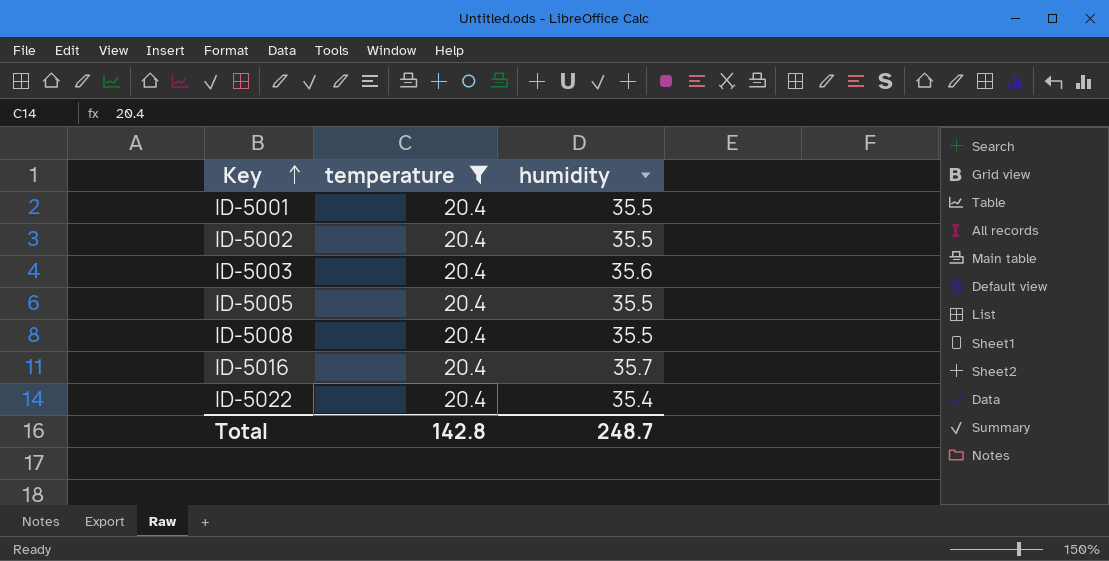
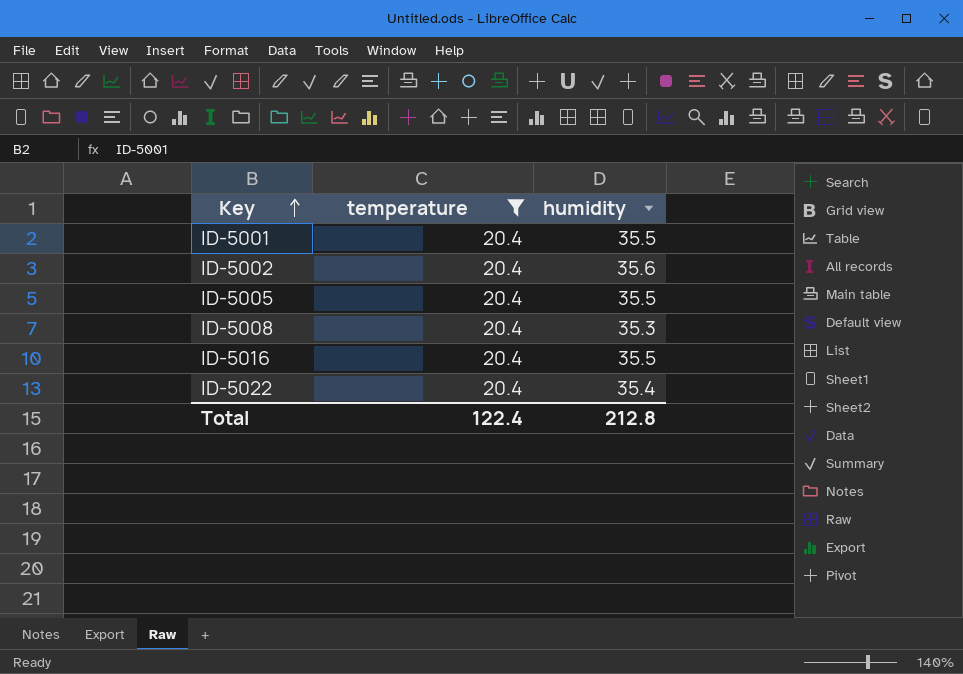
row ID-5003: 20.4 | 35.6 -> none
ID-5002 | humidity: 35.5 -> 35.6
ID-5008 | humidity: 35.5 -> 35.3
ID-5016 | humidity: 35.7 -> 35.5
Total | temperature: 142.8 -> 122.4
Total | humidity: 248.7 -> 212.8

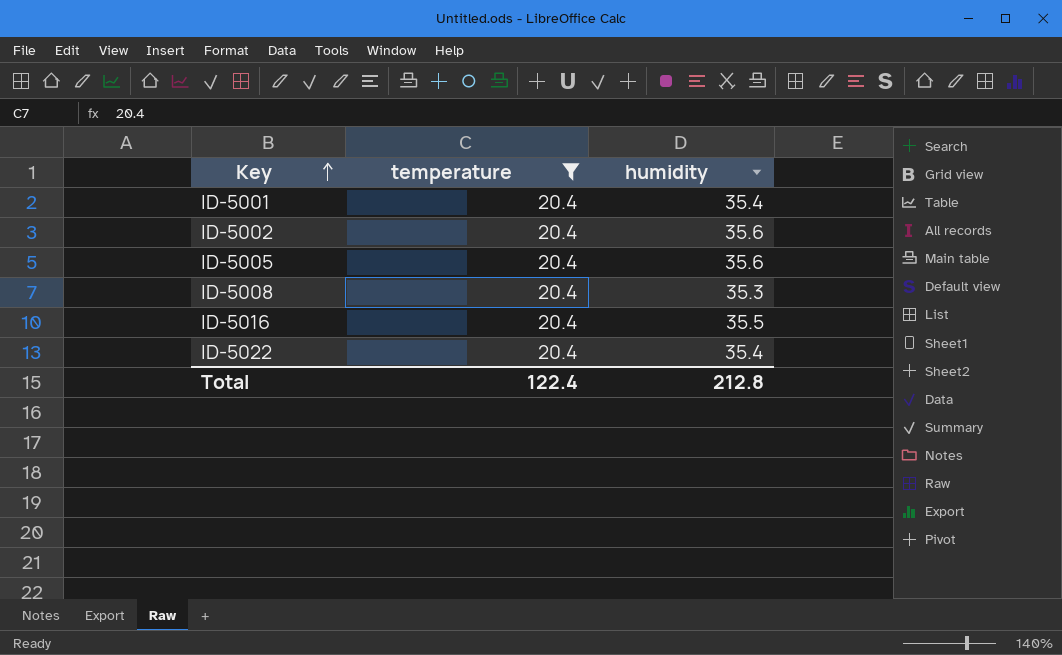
ID-5001 | humidity: 35.5 -> 35.4
ID-5005 | humidity: 35.5 -> 35.6

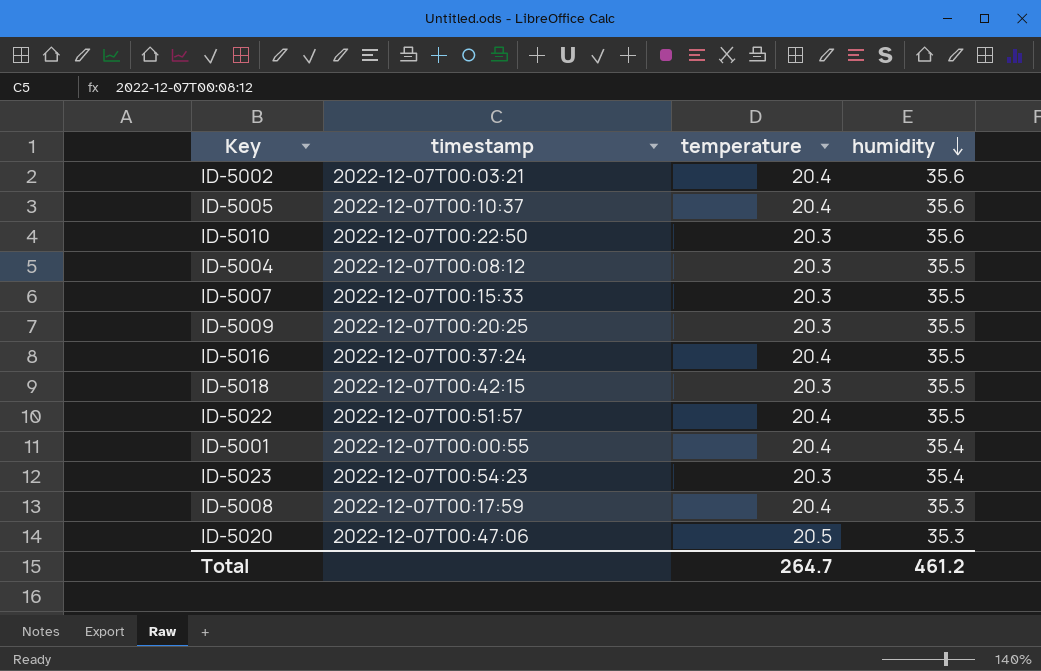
filter: temperature = 20.4 -> none
row order: Key ascending -> humidity descending
column timestamp | position: none -> 2
ID-5022 | humidity: 35.4 -> 35.5
Total | temperature: 122.4 -> 264.7
Total | humidity: 212.8 -> 461.2

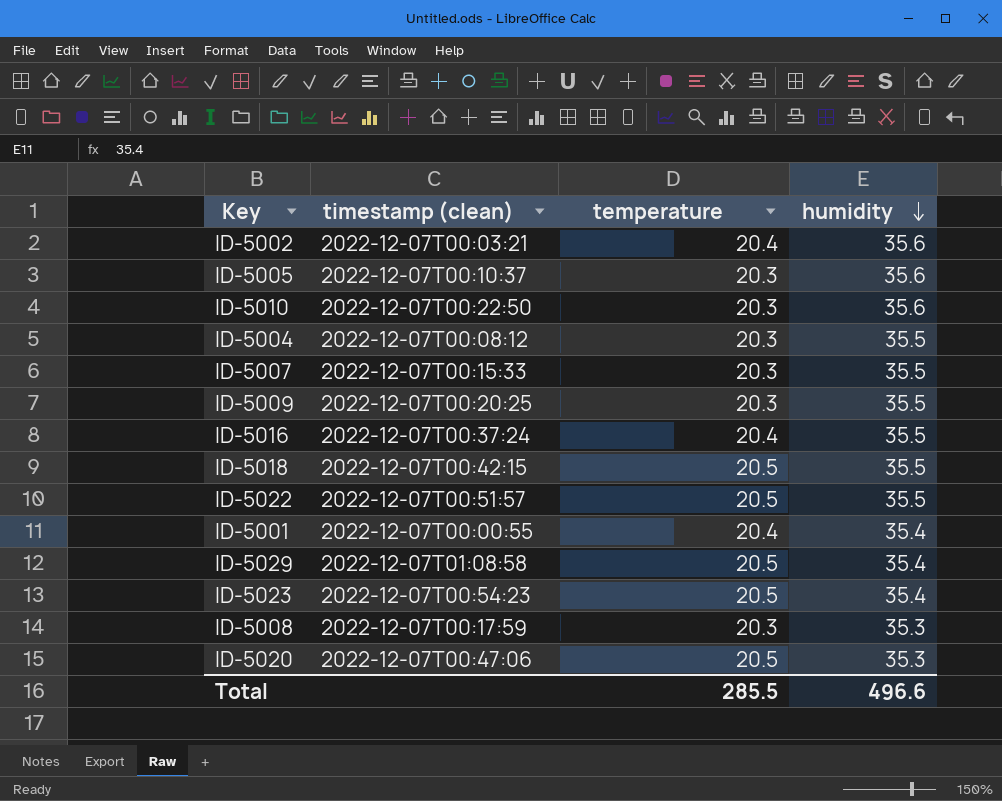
column name: timestamp -> timestamp (clean)
ID-5005 | temperature: 20.4 -> 20.3
ID-5018 | temperature: 20.3 -> 20.5
ID-5022 | temperature: 20.4 -> 20.5
row ID-5029: none -> 2022-12-07T01:08:58 | 20.5 | 35.4
ID-5023 | temperature: 20.3 -> 20.5
ID-5008 | temperature: 20.4 -> 20.3
Total | temperature: 264.7 -> 285.5
Total | humidity: 461.2 -> 496.6

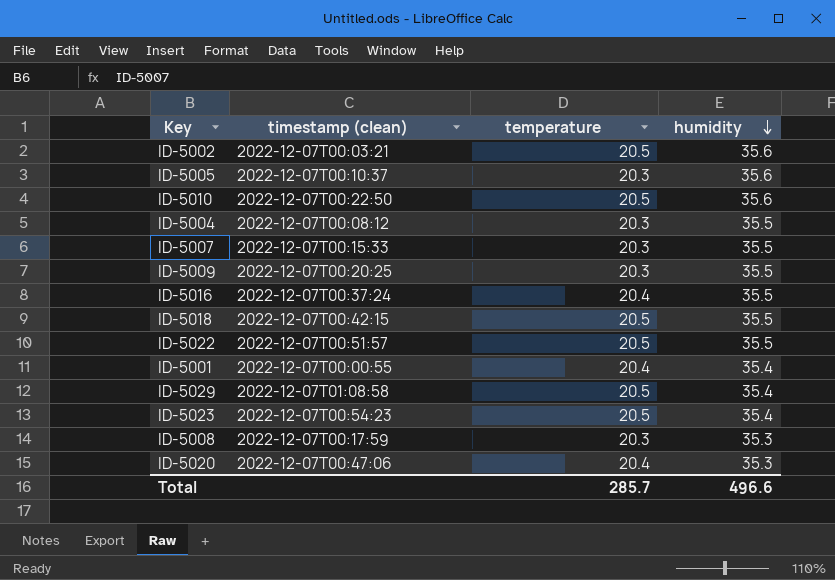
ID-5002 | temperature: 20.4 -> 20.5
ID-5010 | temperature: 20.3 -> 20.5
ID-5020 | temperature: 20.5 -> 20.4
Total | temperature: 285.5 -> 285.7

